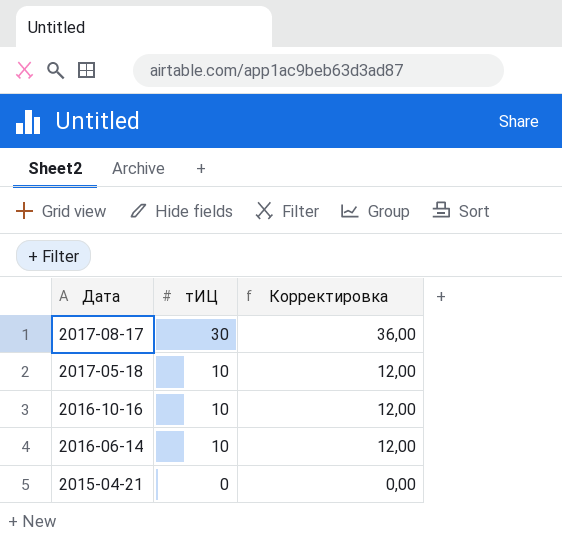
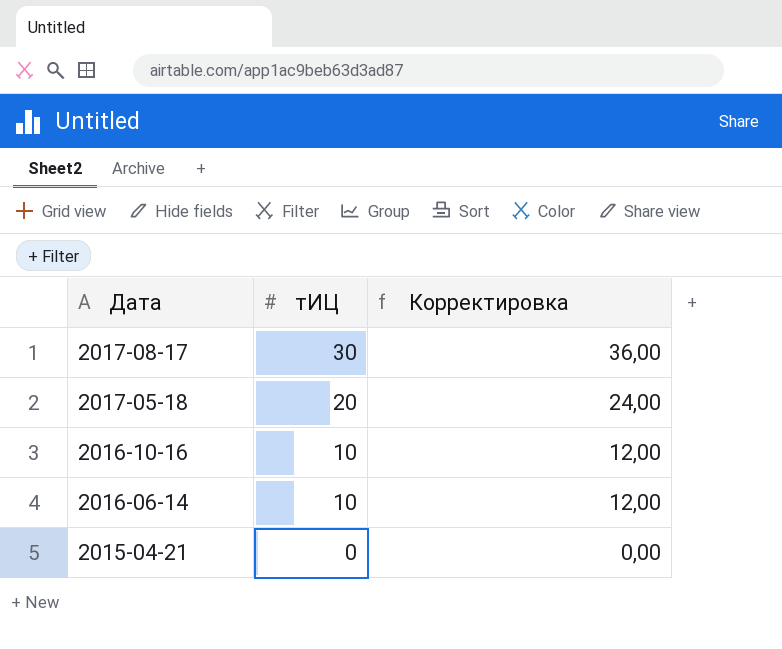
2017-05-18 | тИЦ: 10 -> 20
2017-05-18 | Корректировка: 12,00 -> 24,00

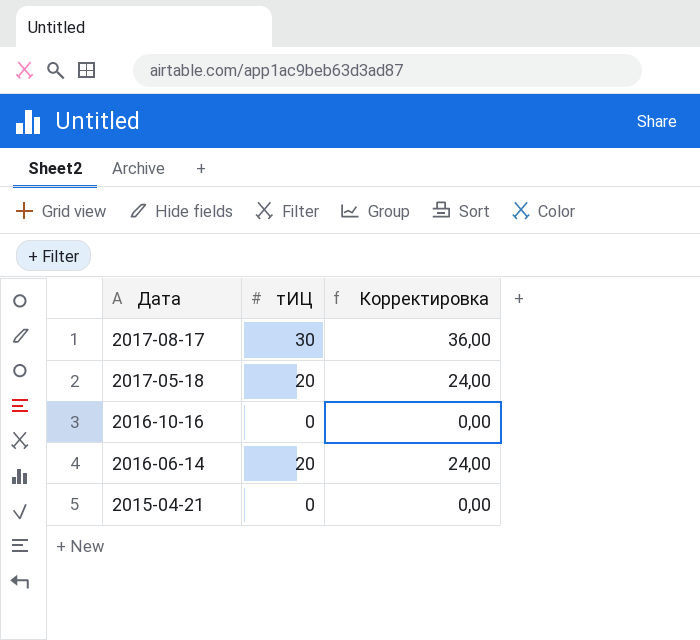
2016-10-16 | тИЦ: 10 -> 0
2016-10-16 | Корректировка: 12,00 -> 0,00
2016-06-14 | тИЦ: 10 -> 20
2016-06-14 | Корректировка: 12,00 -> 24,00

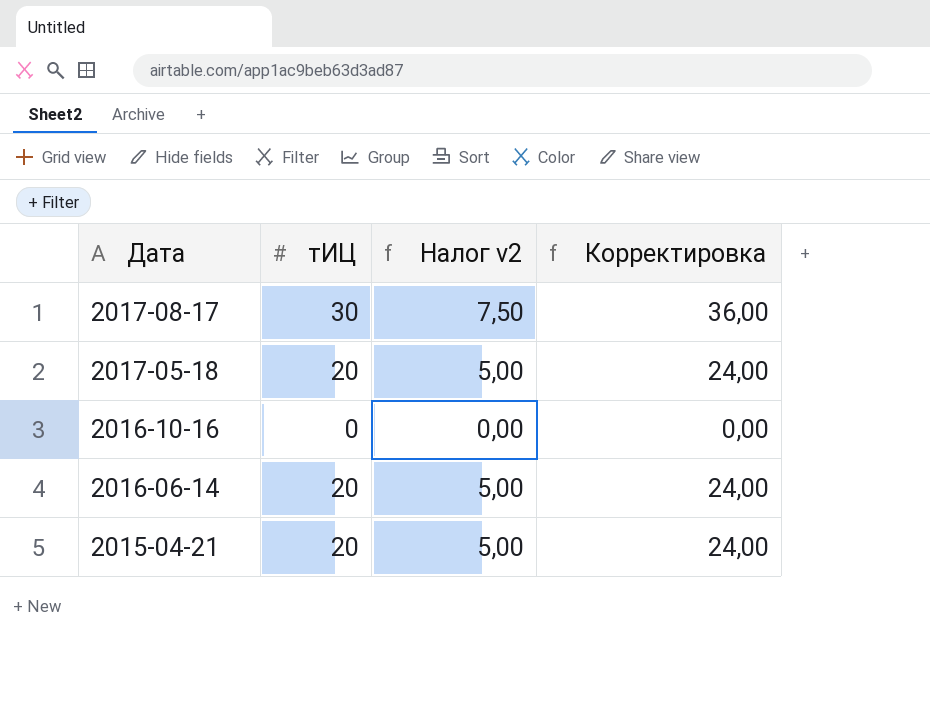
column Налог v2 | formula: none -> [тИЦ] * 0,25
2015-04-21 | тИЦ: 0 -> 20
2015-04-21 | Корректировка: 0,00 -> 24,00

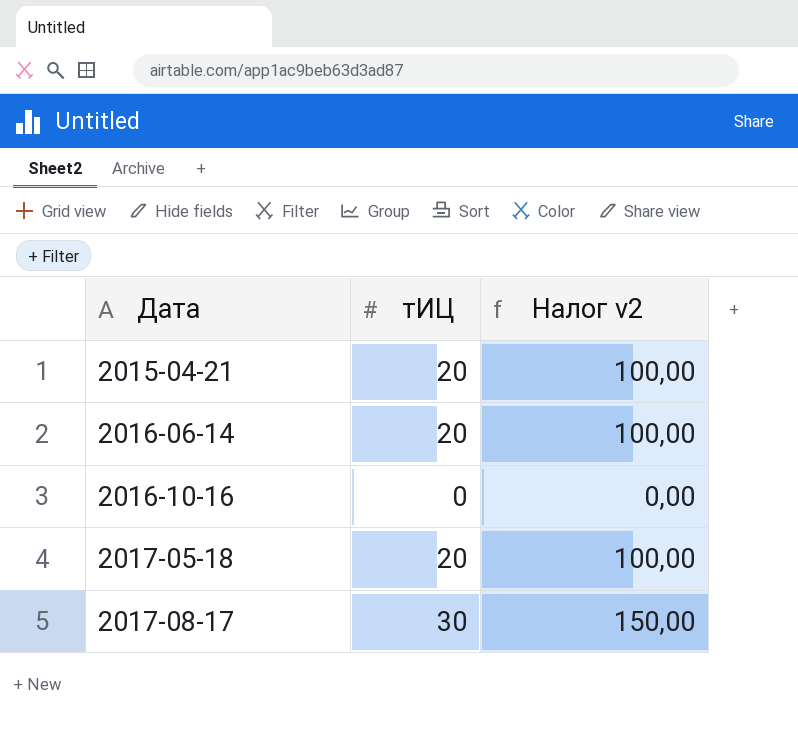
row order: Дата descending -> Дата ascending
column Корректировка | formula: [тИЦ] * 1,2 -> none
column Налог v2 | formula: [тИЦ] * 0,25 -> [тИЦ] * 5

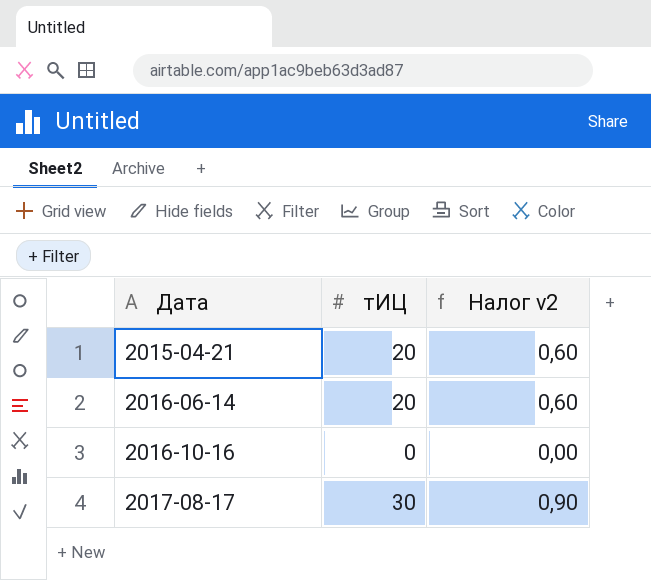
column Налог v2 | formula: [тИЦ] * 5 -> [тИЦ] * 0,03
row 2017-05-18: 20 | 100,00 -> none

